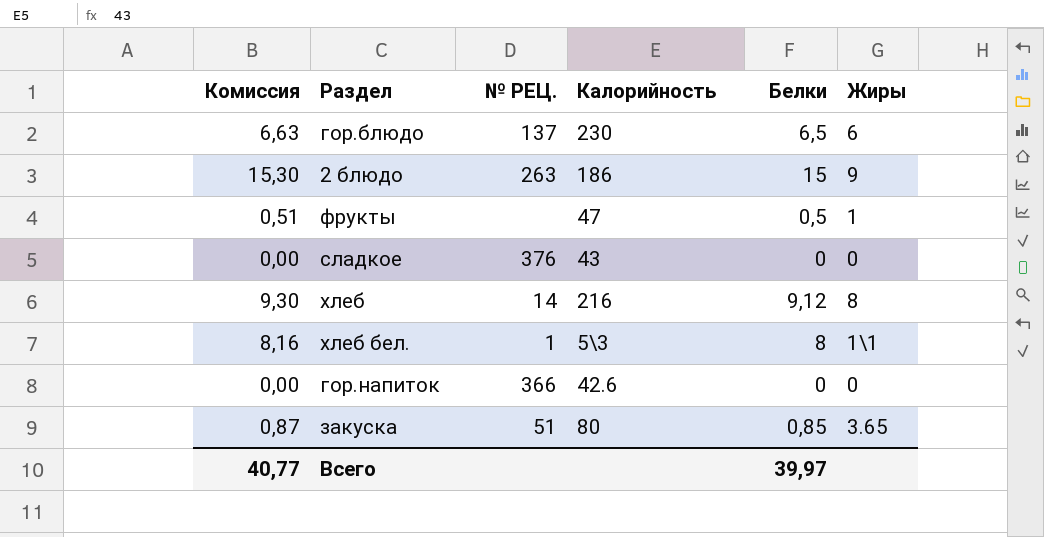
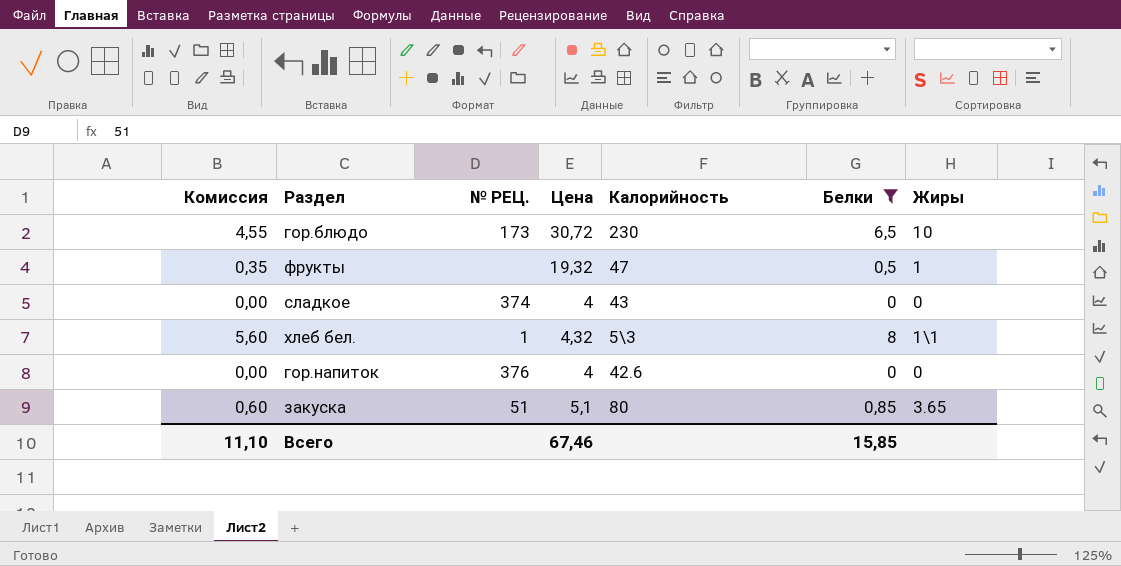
filter: none -> Белки <= 8
column Комиссия | formula: [Белки] * 1,02 -> [Белки] * 0,7
column Цена | position: none -> 4
гор.блюдо | № РЕЦ.: 137 -> 173
гор.блюдо | Жиры: 6 -> 10
сладкое | № РЕЦ.: 376 -> 374
гор.напиток | № РЕЦ.: 366 -> 376
Всего | Комиссия: 40,77 -> 11,10
Всего | Белки: 39,97 -> 15,85

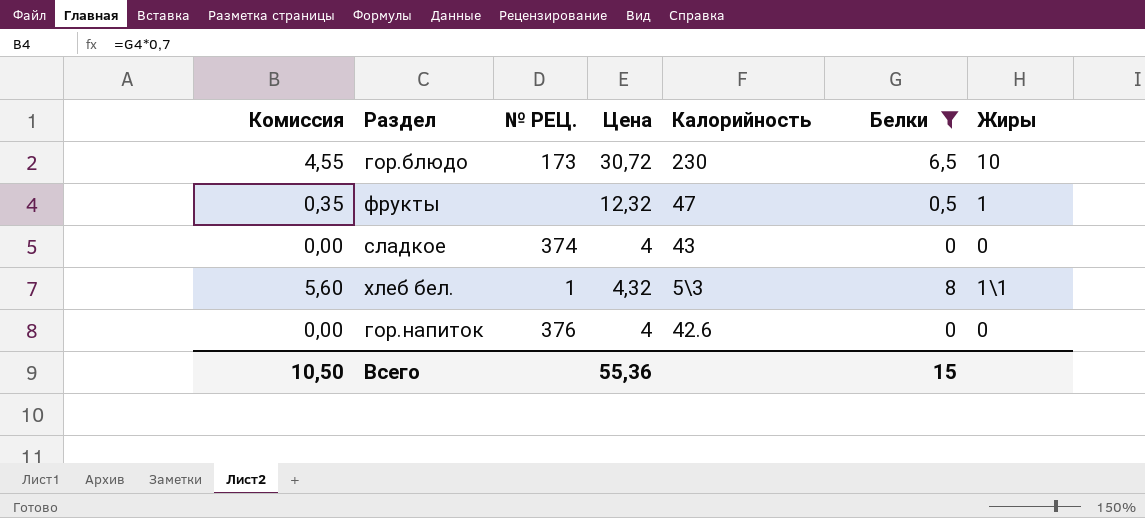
row закуска: 0,60 | 51 | 5,1 | 80 | 0,85 | 3.65 -> none
фрукты | Цена: 19,32 -> 12,32
Всего | Комиссия: 11,10 -> 10,50
Всего | Цена: 67,46 -> 55,36
Всего | Белки: 15,85 -> 15

